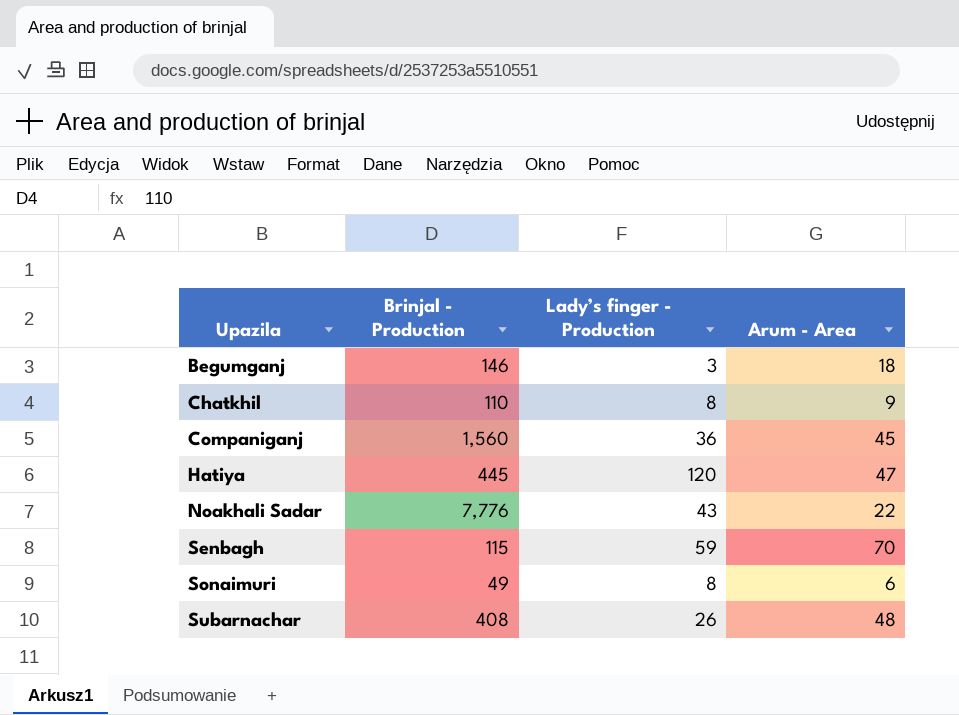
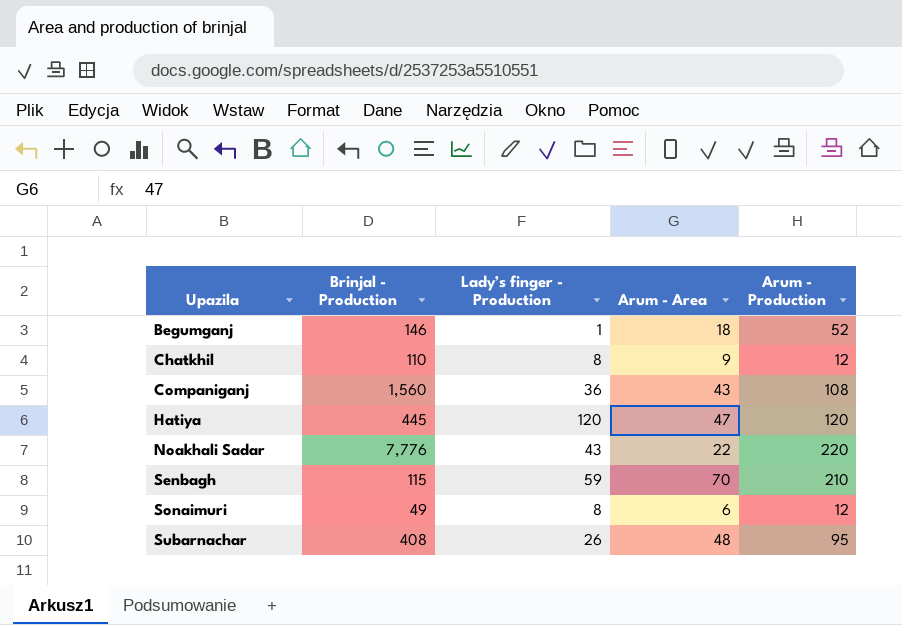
column Arum - Production | position: none -> 5
Begumganj | Lady’s finger - Production: 3 -> 1
Companiganj | Arum - Area: 45 -> 43

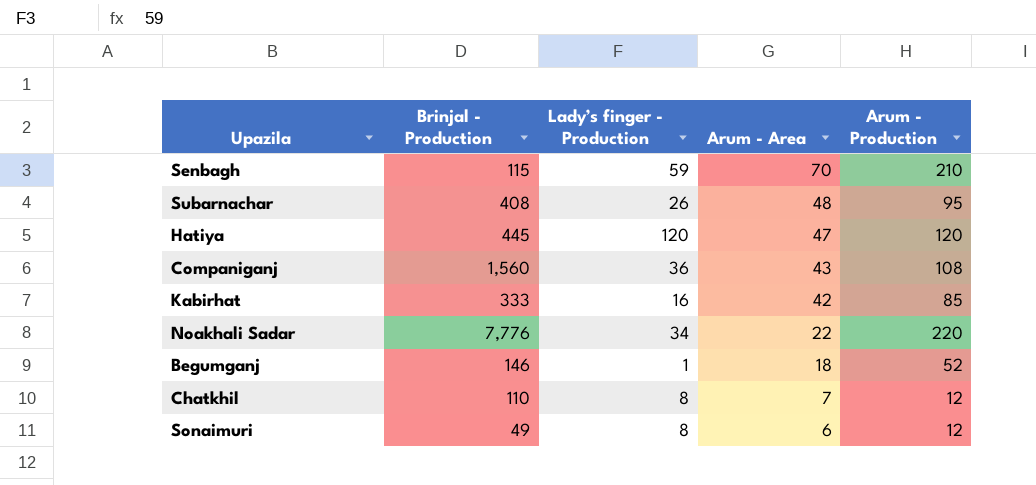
row order: Upazila ascending -> Arum - Area descending
row Kabirhat: none -> 333 | 16 | 42 | 85
Noakhali Sadar | Lady’s finger - Production: 43 -> 34
Chatkhil | Arum - Area: 9 -> 7

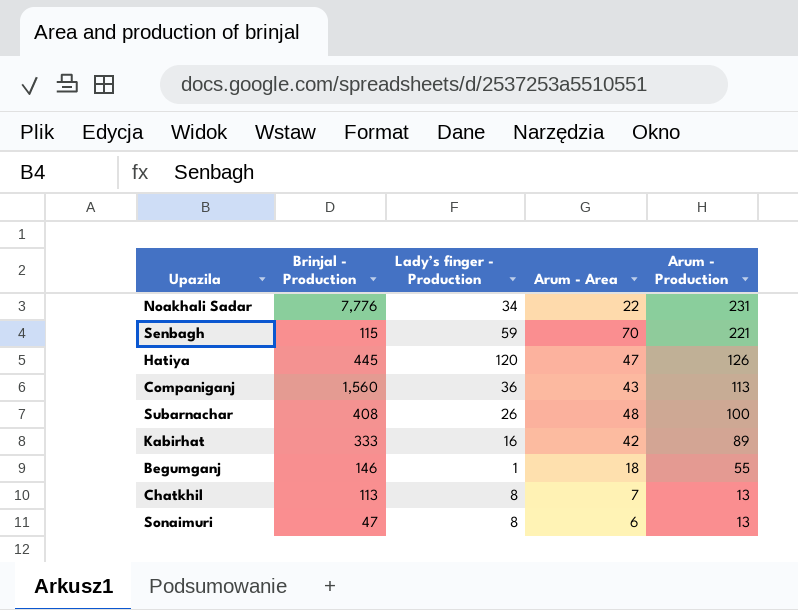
row order: Arum - Area descending -> Arum - Production descending
Noakhali Sadar | Arum - Production: 220 -> 231
Senbagh | Arum - Production: 210 -> 221
Hatiya | Arum - Production: 120 -> 126
Companiganj | Arum - Production: 108 -> 113
Subarnachar | Arum - Production: 95 -> 100
Kabirhat | Arum - Production: 85 -> 89
Begumganj | Arum - Production: 52 -> 55
Chatkhil | Brinjal - Production: 110 -> 113
Chatkhil | Arum - Production: 12 -> 13
Sonaimuri | Brinjal - Production: 49 -> 47
Sonaimuri | Arum - Production: 12 -> 13

